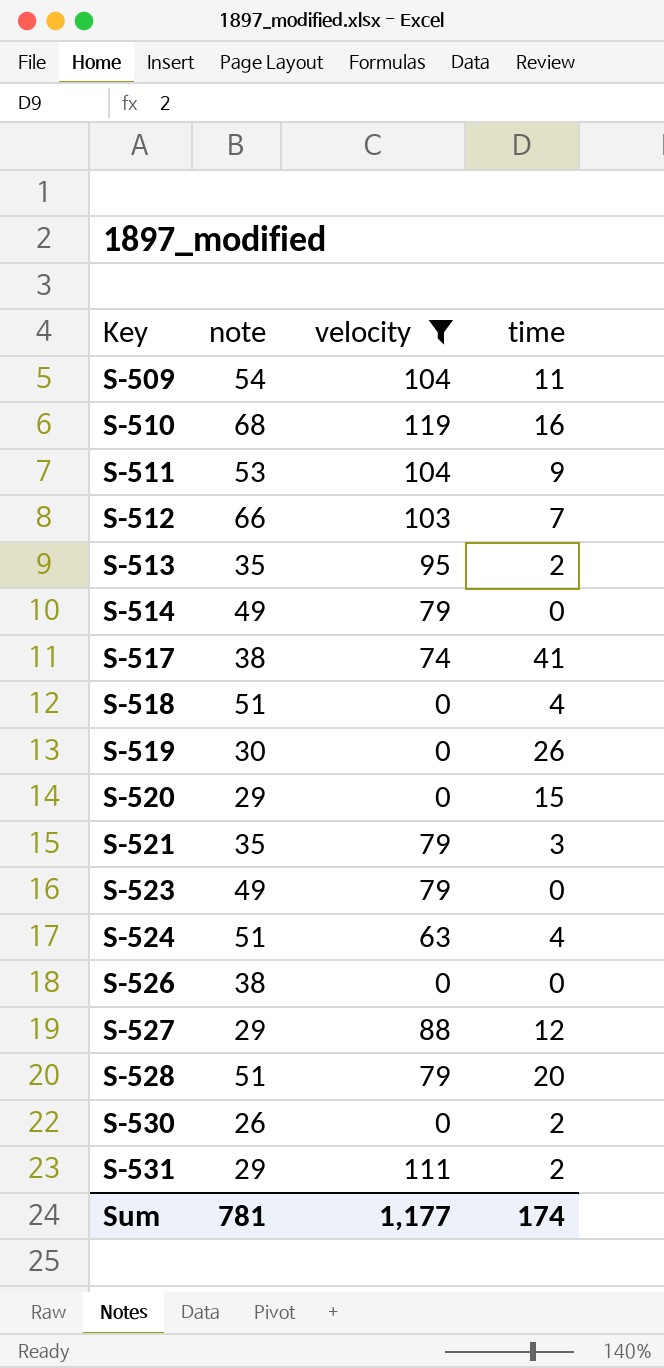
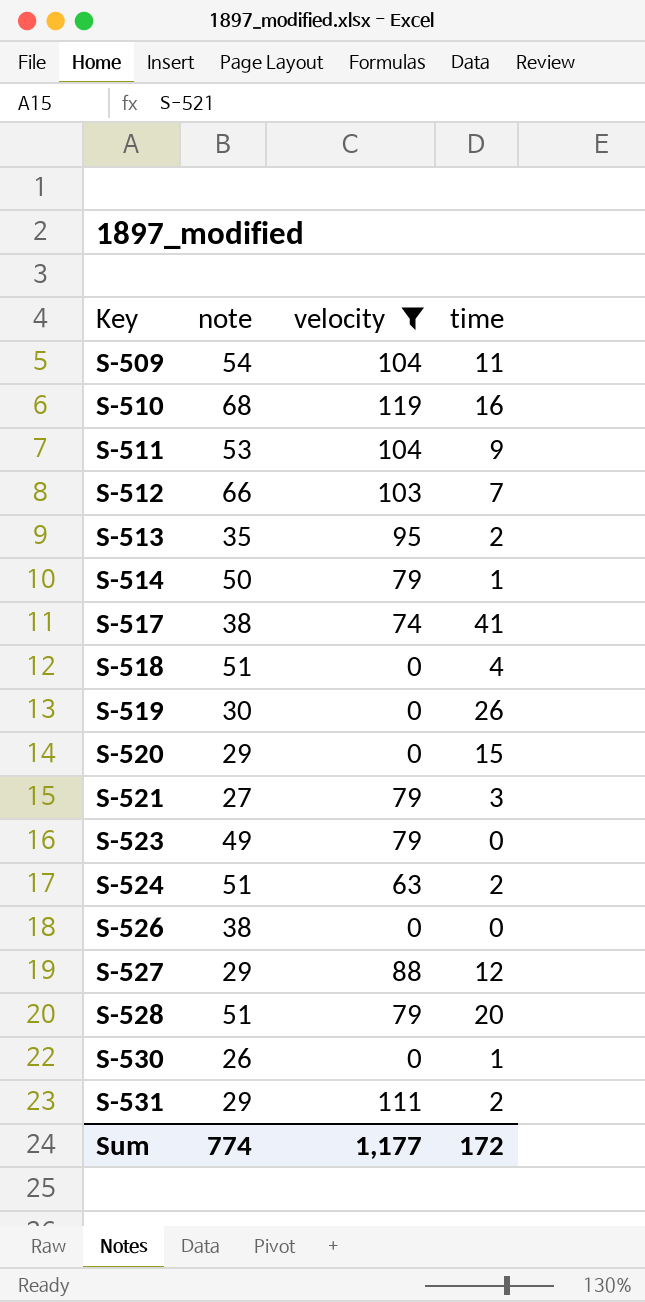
S-514 | note: 49 -> 50
S-514 | time: 0 -> 1
S-521 | note: 35 -> 27
S-524 | time: 4 -> 2
S-530 | time: 2 -> 1
Sum | note: 781 -> 774
Sum | time: 174 -> 172

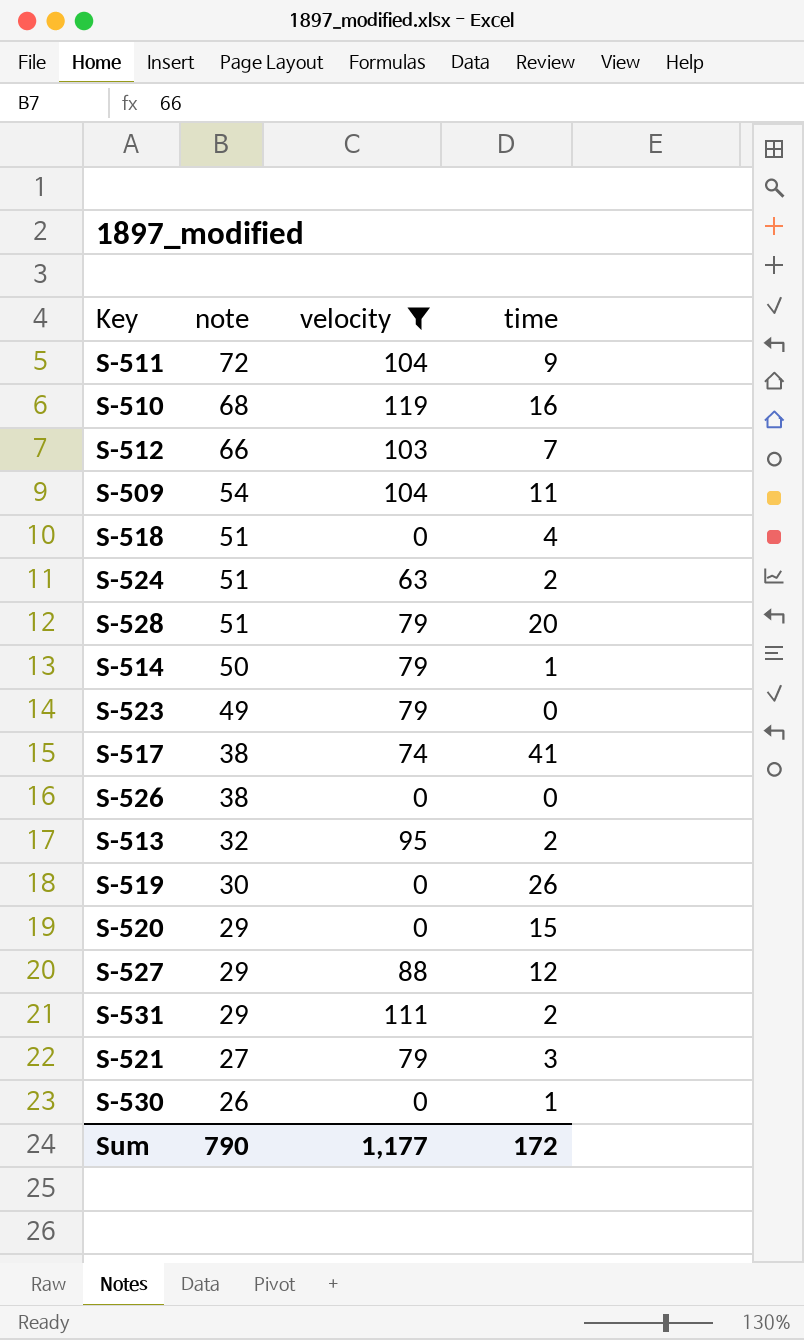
row order: Key ascending -> note descending
S-511 | note: 53 -> 72
S-513 | note: 35 -> 32
Sum | note: 774 -> 790

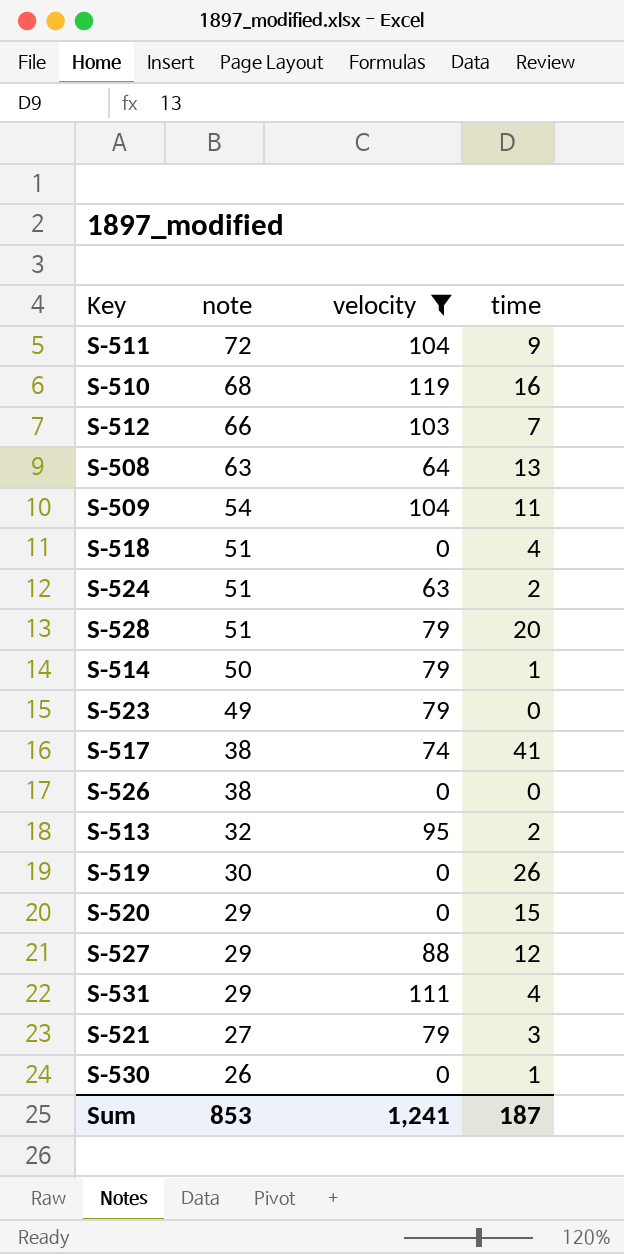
row S-508: none -> 63 | 64 | 13
S-531 | time: 2 -> 4
Sum | note: 790 -> 853
Sum | velocity: 1,177 -> 1,241
Sum | time: 172 -> 187

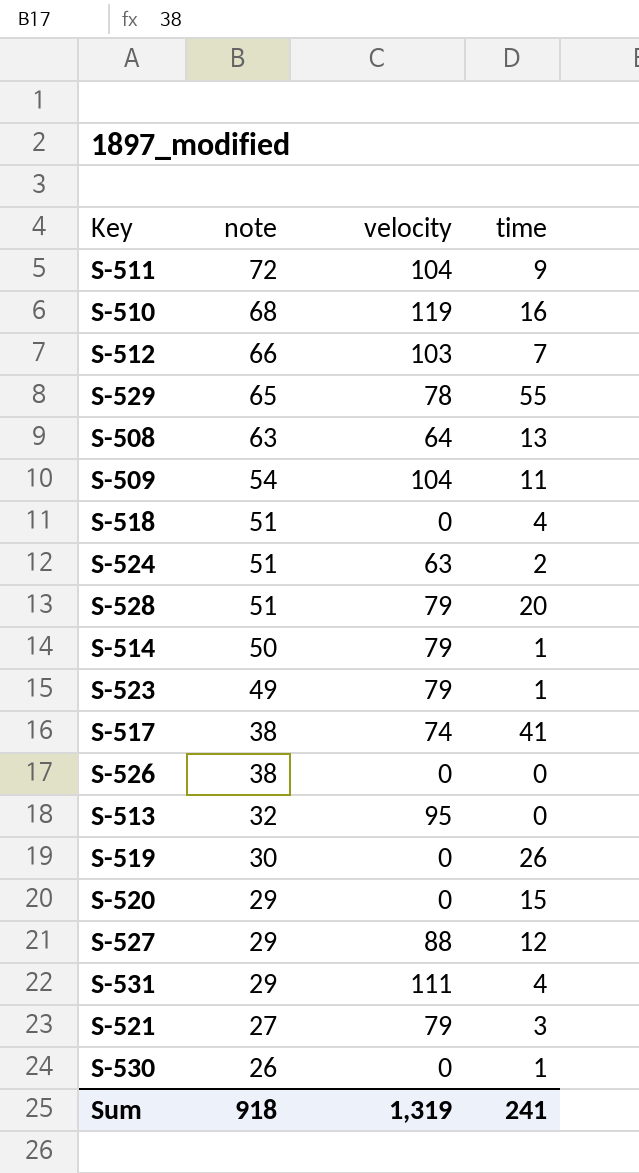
filter: velocity != 78 -> none
S-523 | time: 0 -> 1
S-513 | time: 2 -> 0
Sum | note: 853 -> 918
Sum | velocity: 1,241 -> 1,319
Sum | time: 187 -> 241

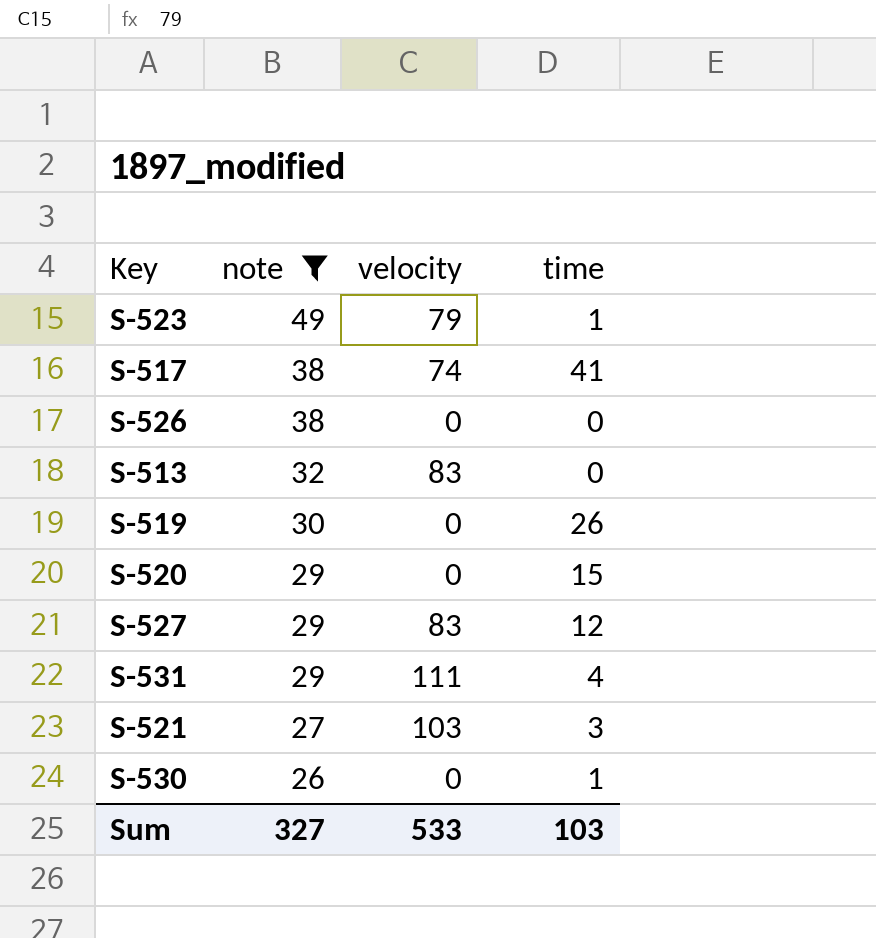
filter: none -> note <= 49
S-513 | velocity: 95 -> 83
S-527 | velocity: 88 -> 83
S-521 | velocity: 79 -> 103
Sum | note: 918 -> 327
Sum | velocity: 1,319 -> 533
Sum | time: 241 -> 103

